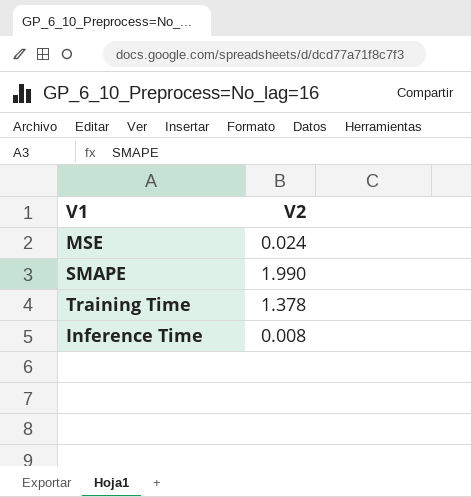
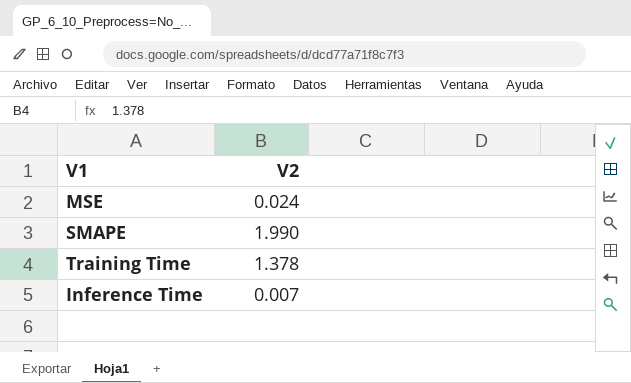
Inference Time | V2: 0.008 -> 0.007

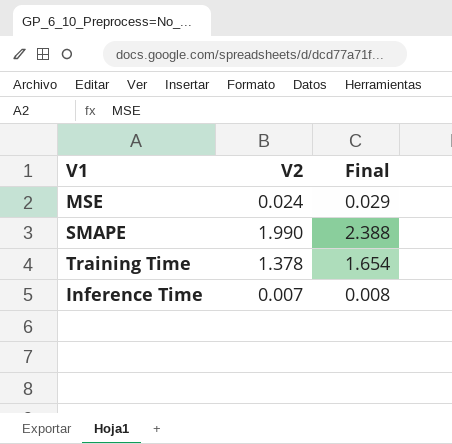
column Final | formula: none -> [V2] * 1.2

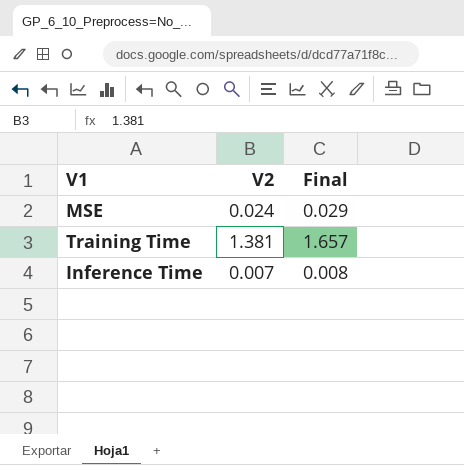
row SMAPE: 1.990 | 2.388 -> none
Training Time | V2: 1.378 -> 1.381
Training Time | Final: 1.654 -> 1.657

